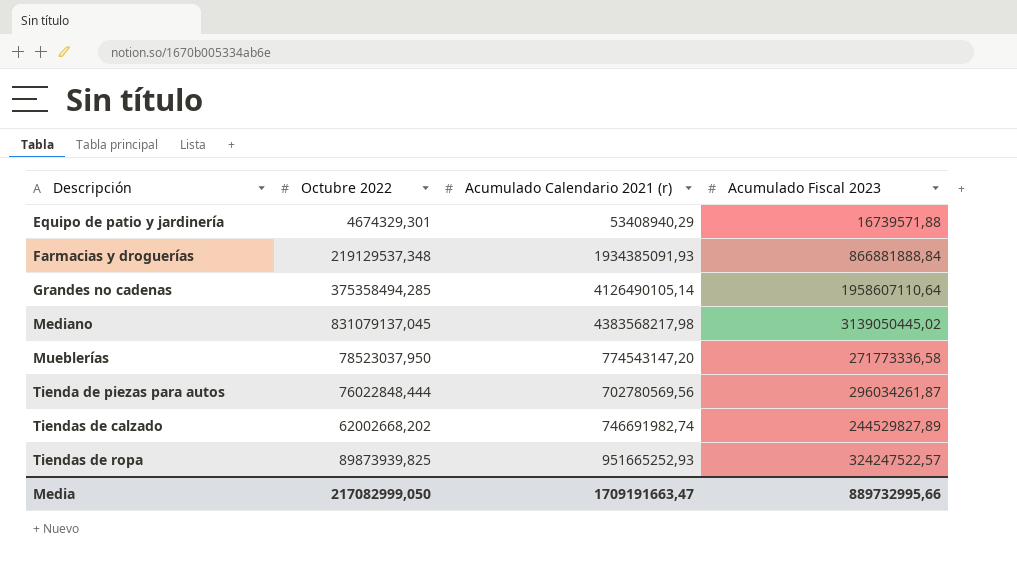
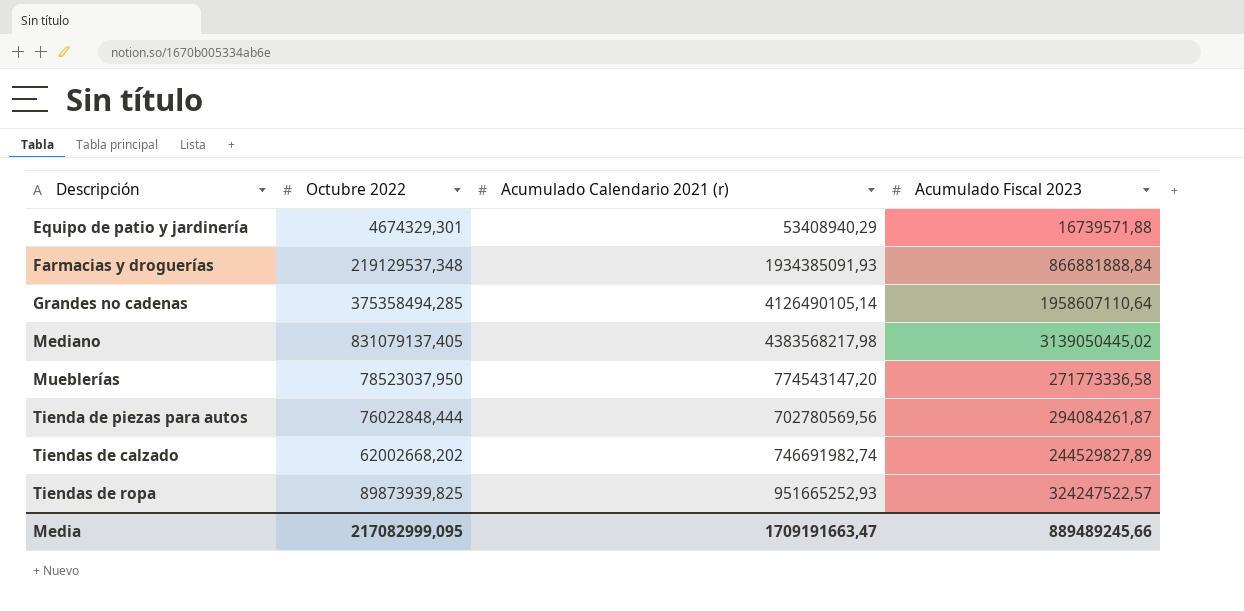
Mediano | Octubre 2022: 831079137,045 -> 831079137,405
Tienda de piezas para autos | Acumulado Fiscal 2023: 296034261,87 -> 294084261,87
Media | Octubre 2022: 217082999,050 -> 217082999,095
Media | Acumulado Fiscal 2023: 889732995,66 -> 889489245,66

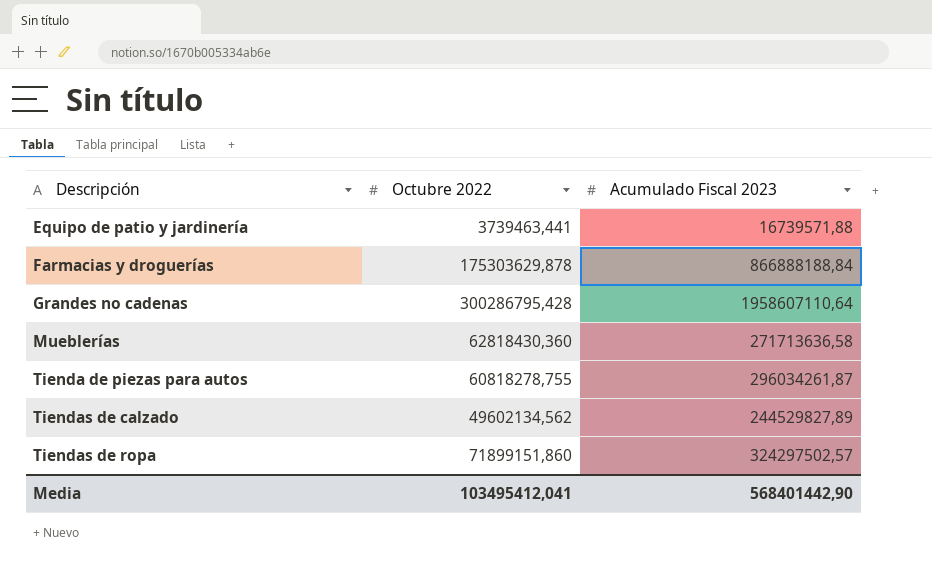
column Acumulado Calendario 2021 (r) | position: 3 -> none
row Mediano: 831079137,405 | 4383568217,98 | 3139050445,02 -> none
Equipo de patio y jardinería | Octubre 2022: 4674329,301 -> 3739463,441
Farmacias y droguerías | Octubre 2022: 219129537,348 -> 175303629,878
Farmacias y droguerías | Acumulado Fiscal 2023: 866881888,84 -> 866888188,84
Grandes no cadenas | Octubre 2022: 375358494,285 -> 300286795,428
Mueblerías | Octubre 2022: 78523037,950 -> 62818430,360
Mueblerías | Acumulado Fiscal 2023: 271773336,58 -> 271713636,58
Tienda de piezas para autos | Octubre 2022: 76022848,444 -> 60818278,755
Tienda de piezas para autos | Acumulado Fiscal 2023: 294084261,87 -> 296034261,87
Tiendas de calzado | Octubre 2022: 62002668,202 -> 49602134,562
Tiendas de ropa | Octubre 2022: 89873939,825 -> 71899151,860
Tiendas de ropa | Acumulado Fiscal 2023: 324247522,57 -> 324297502,57
Media | Octubre 2022: 217082999,095 -> 103495412,041
Media | Acumulado Fiscal 2023: 889489245,66 -> 568401442,90

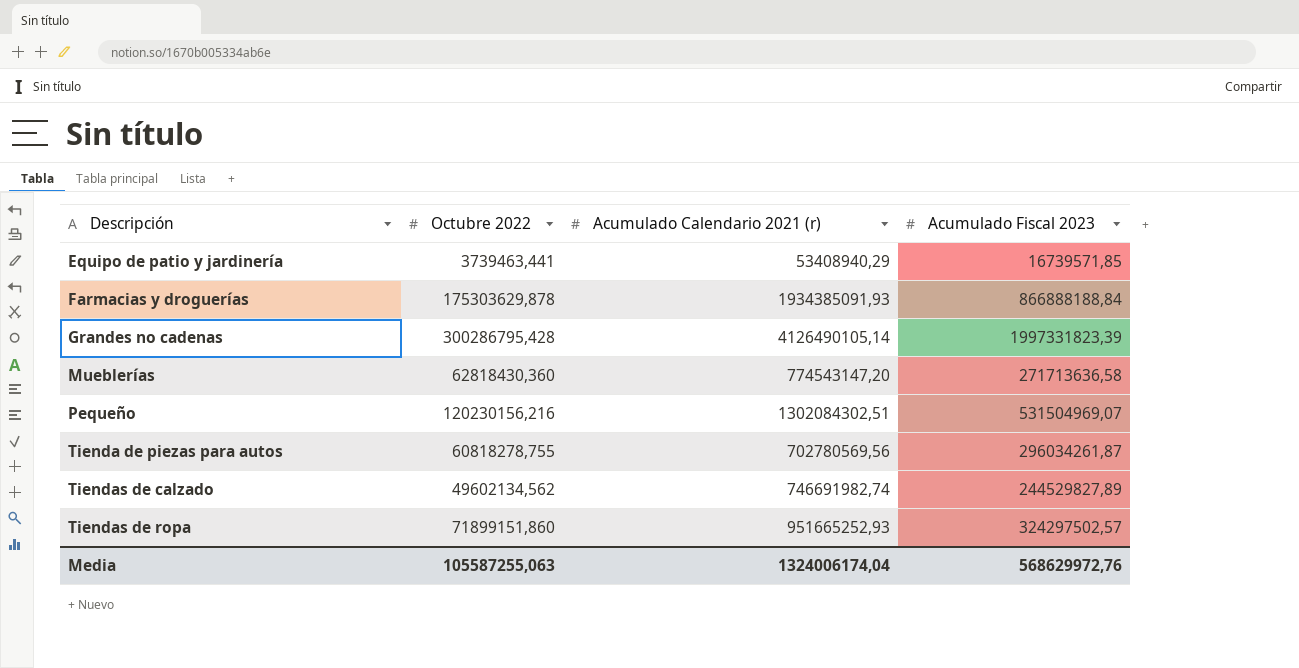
column Acumulado Calendario 2021 (r) | position: none -> 3
Equipo de patio y jardinería | Acumulado Fiscal 2023: 16739571,88 -> 16739571,85
Grandes no cadenas | Acumulado Fiscal 2023: 1958607110,64 -> 1997331823,39
row Pequeño: none -> 120230156,216 | 1302084302,51 | 531504969,07
Media | Octubre 2022: 103495412,041 -> 105587255,063
Media | Acumulado Fiscal 2023: 568401442,90 -> 568629972,76

